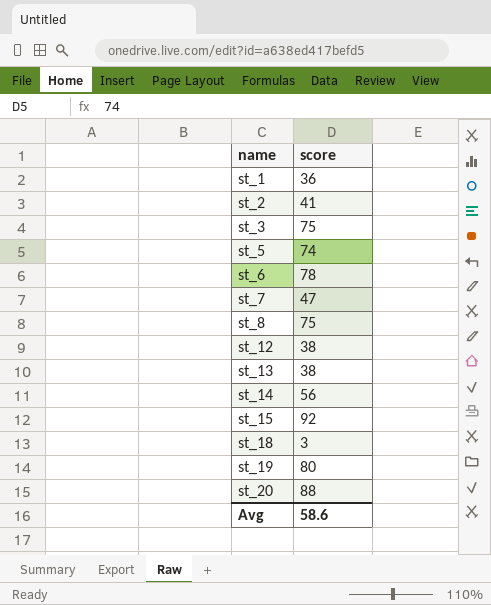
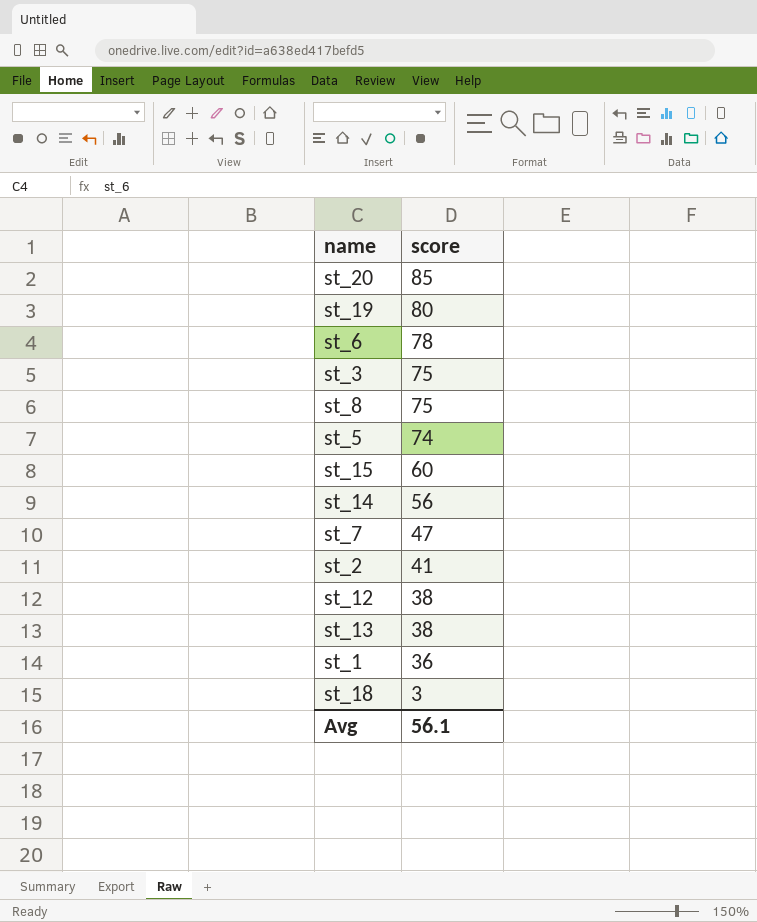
row order: name ascending -> score descending
st_20 | score: 88 -> 85
st_15 | score: 92 -> 60
Avg | score: 58.6 -> 56.1

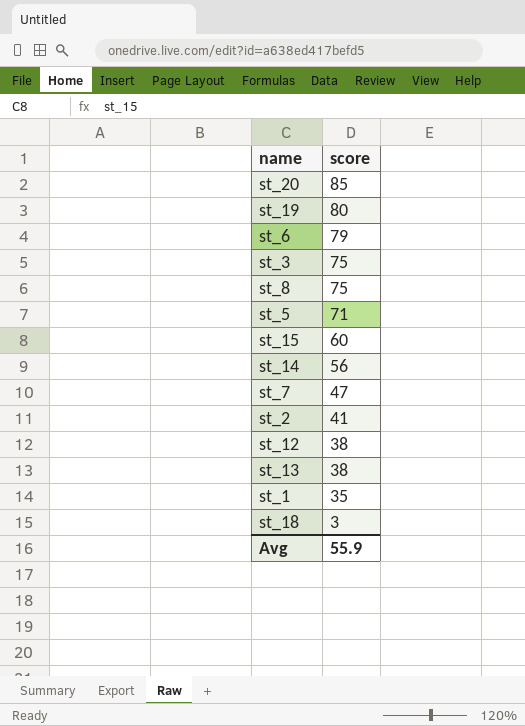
st_6 | score: 78 -> 79
st_5 | score: 74 -> 71
st_1 | score: 36 -> 35
Avg | score: 56.1 -> 55.9

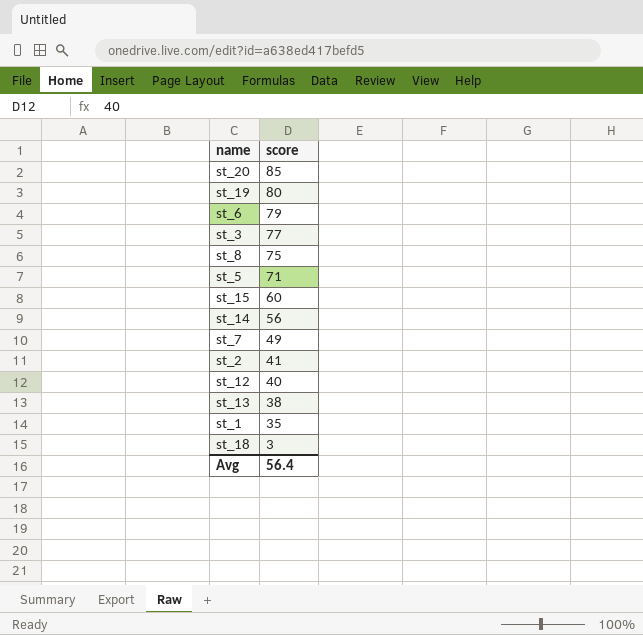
st_3 | score: 75 -> 77
st_7 | score: 47 -> 49
st_12 | score: 38 -> 40
Avg | score: 55.9 -> 56.4

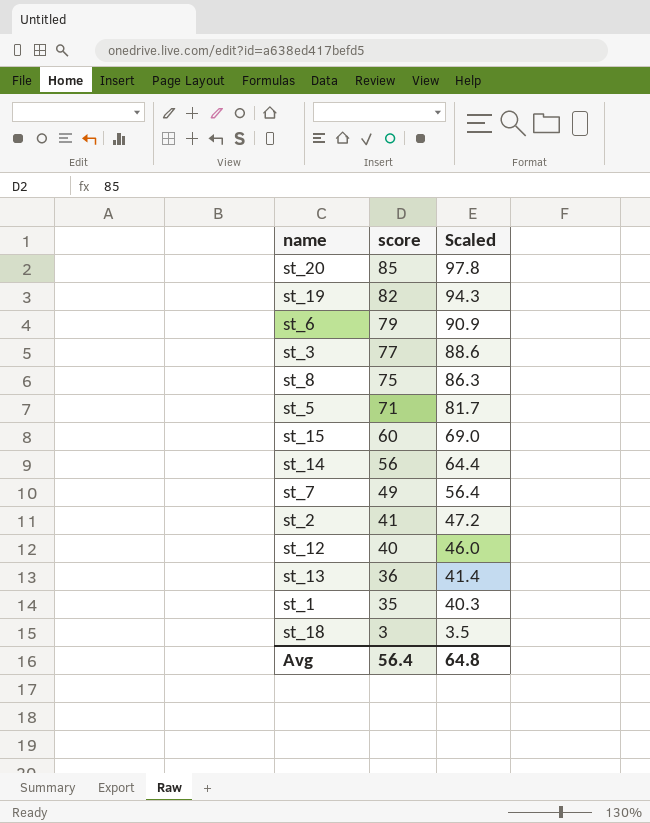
column Scaled | formula: none -> [score] * 1.15
st_19 | score: 80 -> 82
st_13 | score: 38 -> 36

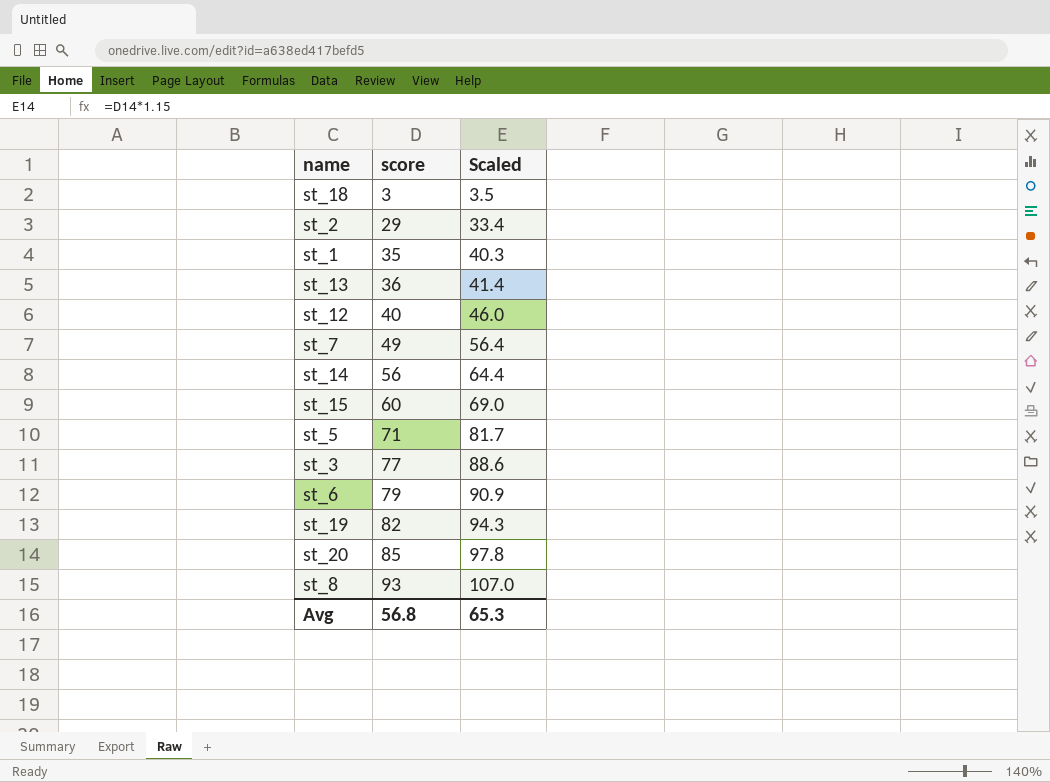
row order: score descending -> score ascending
st_2 | score: 41 -> 29
st_2 | Scaled: 47.2 -> 33.4
st_8 | score: 75 -> 93
st_8 | Scaled: 86.3 -> 107.0
Avg | score: 56.4 -> 56.8
Avg | Scaled: 64.8 -> 65.3

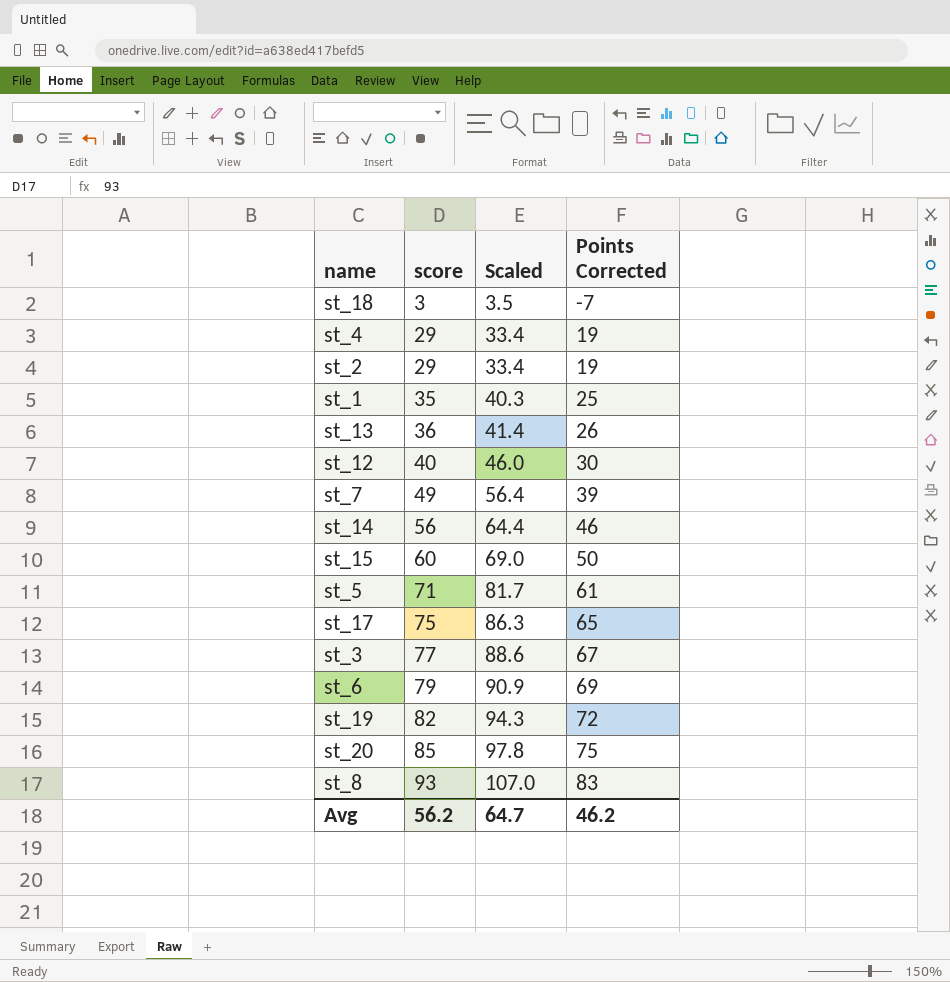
column Points Corrected | formula: none -> [score] - 10
row st_4: none -> 29 | 33.4 | 19
row st_17: none -> 75 | 86.3 | 65
Avg | score: 56.8 -> 56.2
Avg | Scaled: 65.3 -> 64.7

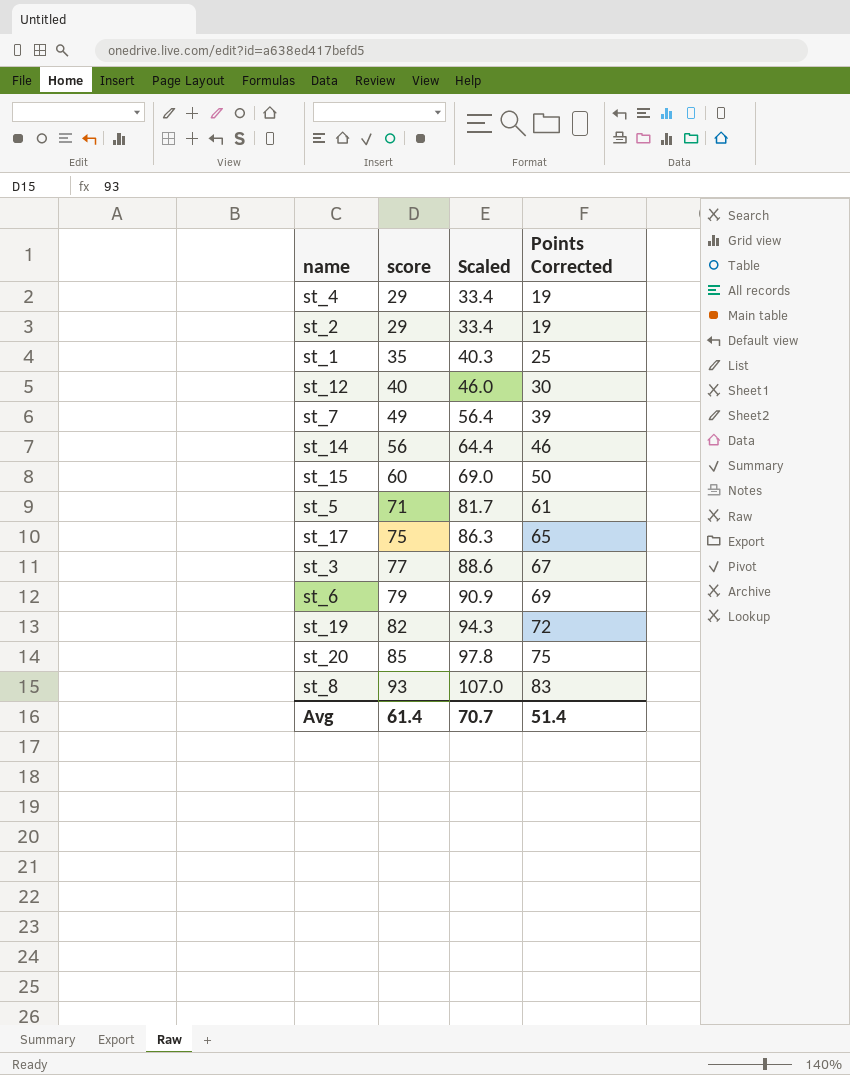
row st_18: 3 | 3.5 | -7 -> none
row st_13: 36 | 41.4 | 26 -> none
Avg | score: 56.2 -> 61.4
Avg | Scaled: 64.7 -> 70.7
Avg | Points Corrected: 46.2 -> 51.4

